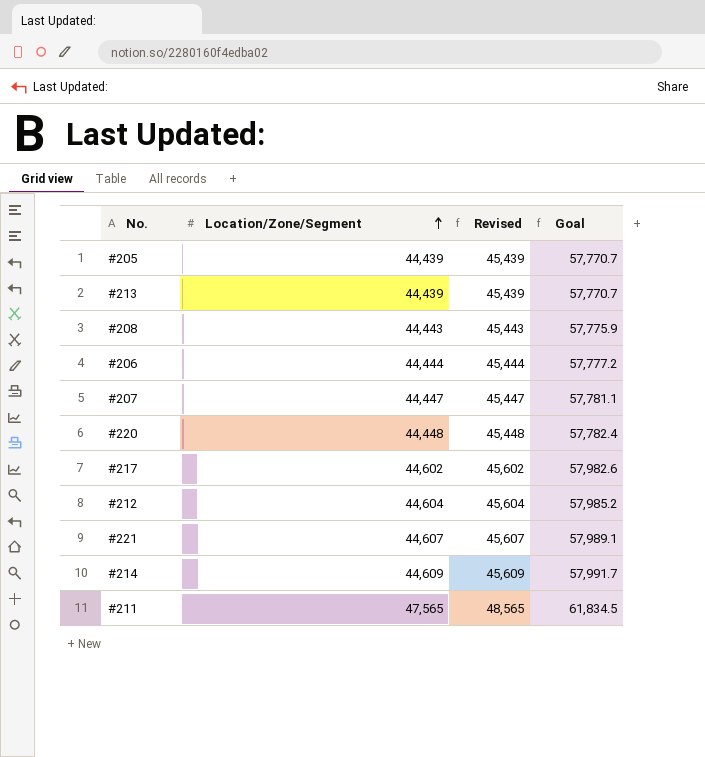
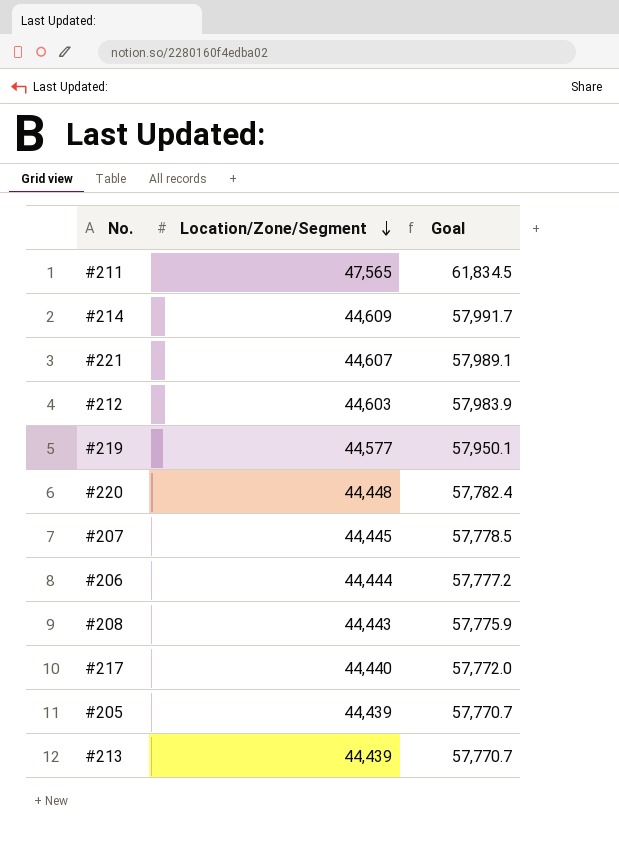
row order: Location/Zone/Segment ascending -> Location/Zone/Segment descending
column Revised | formula: [Location/Zone/Segment] + 1000 -> none
#212 | Location/Zone/Segment: 44,604 -> 44,603
#212 | Goal: 57,985.2 -> 57,983.9
row #219: none -> 44,577 | 57,950.1
#207 | Location/Zone/Segment: 44,447 -> 44,445
#207 | Goal: 57,781.1 -> 57,778.5
#217 | Location/Zone/Segment: 44,602 -> 44,440
#217 | Goal: 57,982.6 -> 57,772.0

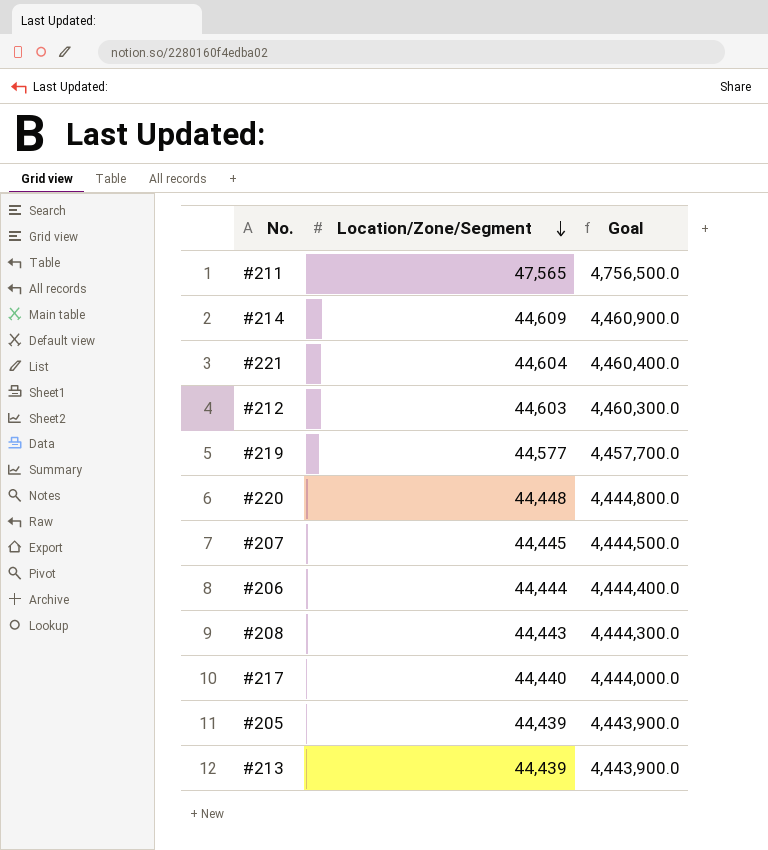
column Goal | formula: [Location/Zone/Segment] * 1.3 -> [Location/Zone/Segment] * 100
#221 | Location/Zone/Segment: 44,607 -> 44,604

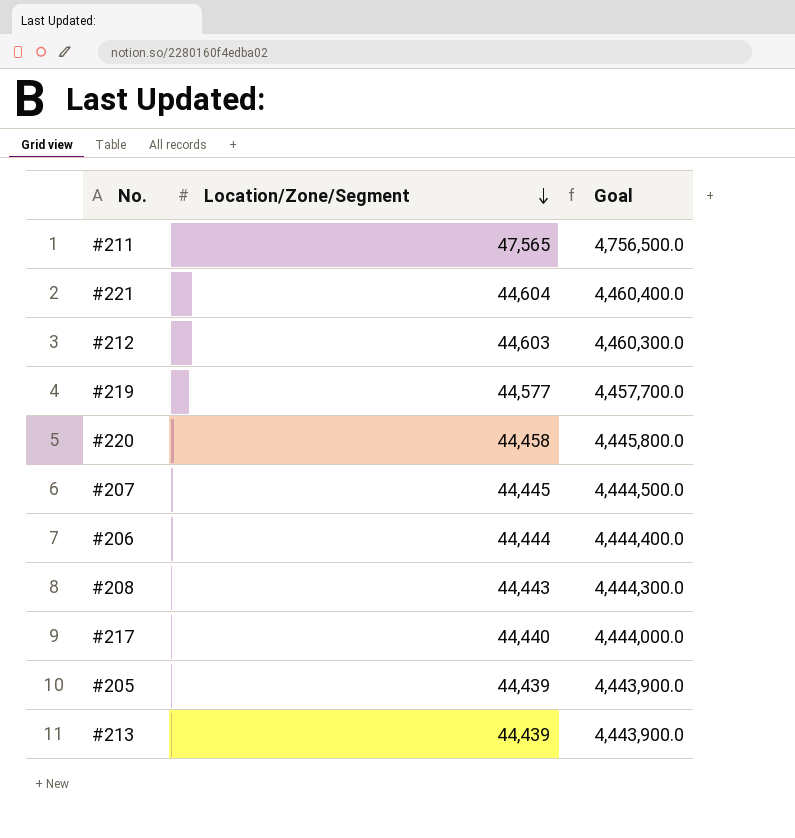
row #214: 44,609 | 4,460,900.0 -> none
#220 | Location/Zone/Segment: 44,448 -> 44,458
#220 | Goal: 4,444,800.0 -> 4,445,800.0

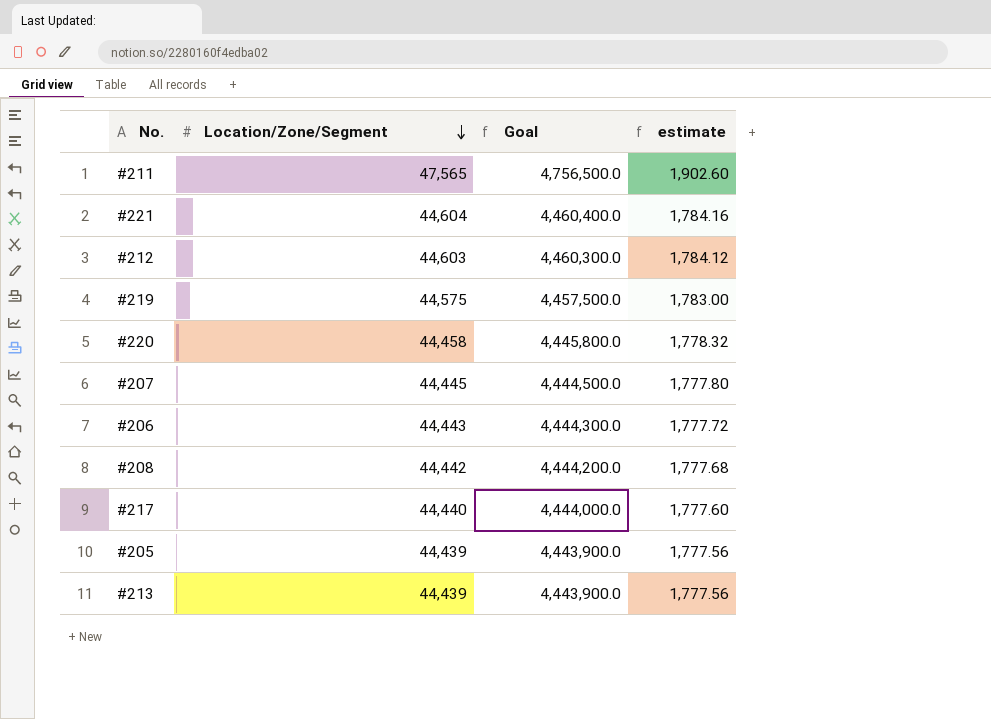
column estimate | formula: none -> [Location/Zone/Segment] * 0.04
#219 | Location/Zone/Segment: 44,577 -> 44,575
#219 | Goal: 4,457,700.0 -> 4,457,500.0
#206 | Location/Zone/Segment: 44,444 -> 44,443
#206 | Goal: 4,444,400.0 -> 4,444,300.0
#208 | Location/Zone/Segment: 44,443 -> 44,442
#208 | Goal: 4,444,300.0 -> 4,444,200.0

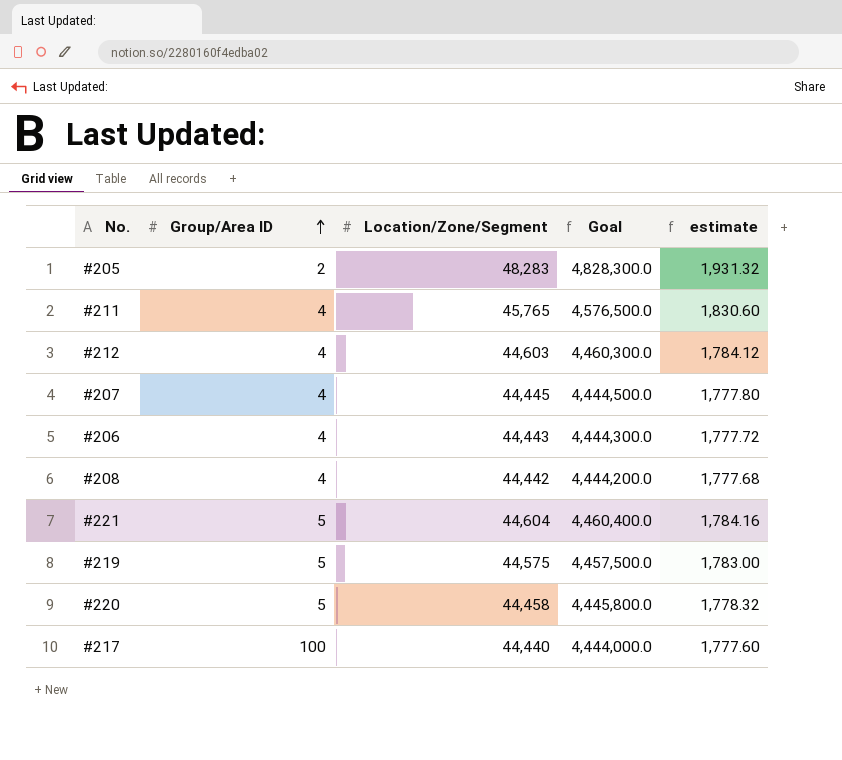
row order: Location/Zone/Segment descending -> Group/Area ID ascending
column Group/Area ID | position: none -> 2
row #213: 44,439 | 4,443,900.0 | 1,777.56 -> none
#205 | Location/Zone/Segment: 44,439 -> 48,283
#205 | Goal: 4,443,900.0 -> 4,828,300.0
#205 | estimate: 1,777.56 -> 1,931.32
#211 | Location/Zone/Segment: 47,565 -> 45,765
#211 | Goal: 4,756,500.0 -> 4,576,500.0
#211 | estimate: 1,902.60 -> 1,830.60

